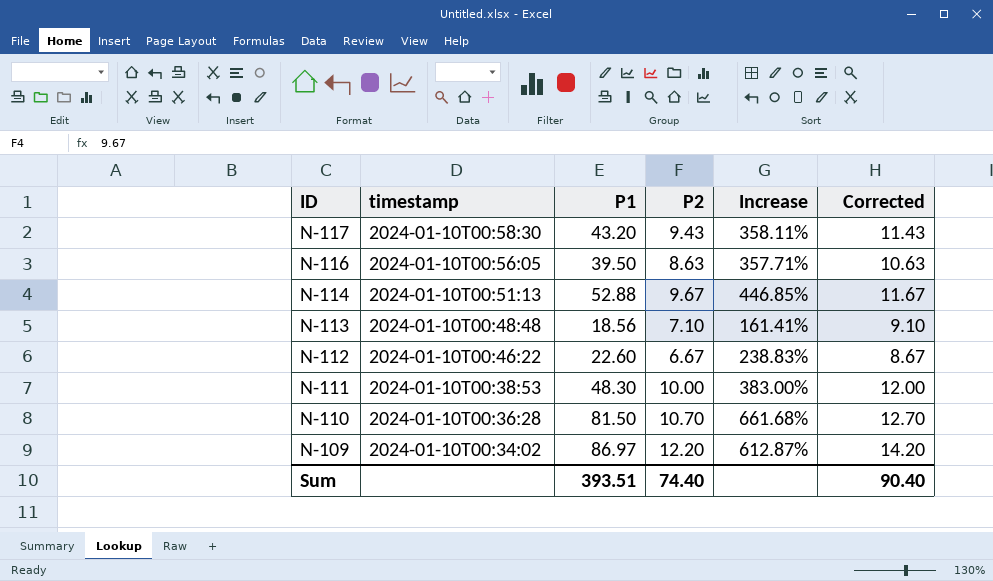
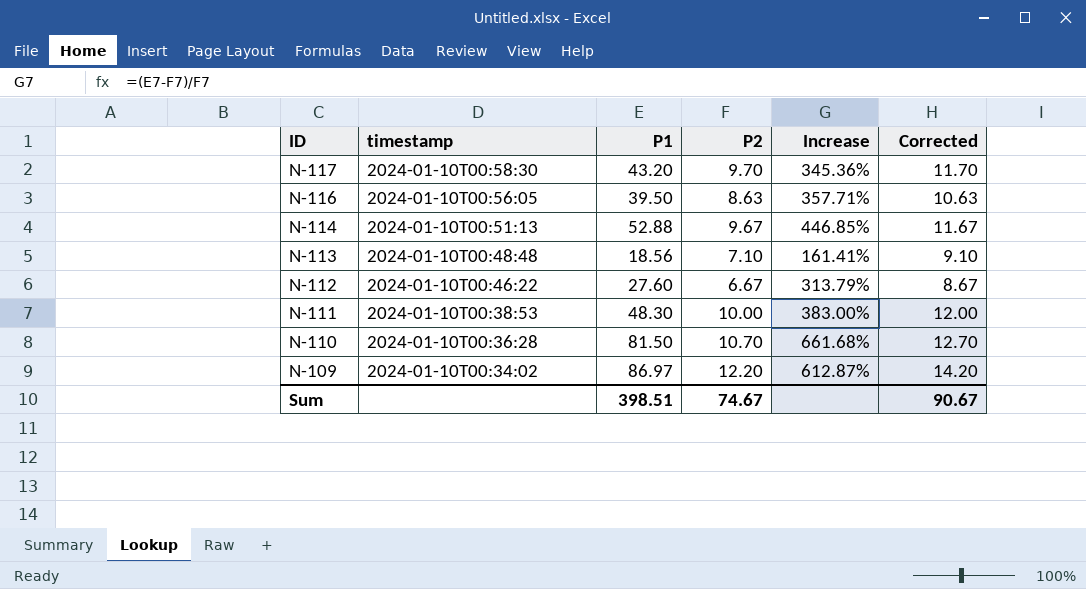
N-117 | P2: 9.43 -> 9.70
N-117 | Increase: 358.11% -> 345.36%
N-117 | Corrected: 11.43 -> 11.70
N-112 | P1: 22.60 -> 27.60
N-112 | Increase: 238.83% -> 313.79%
Sum | P1: 393.51 -> 398.51
Sum | P2: 74.40 -> 74.67
Sum | Corrected: 90.40 -> 90.67

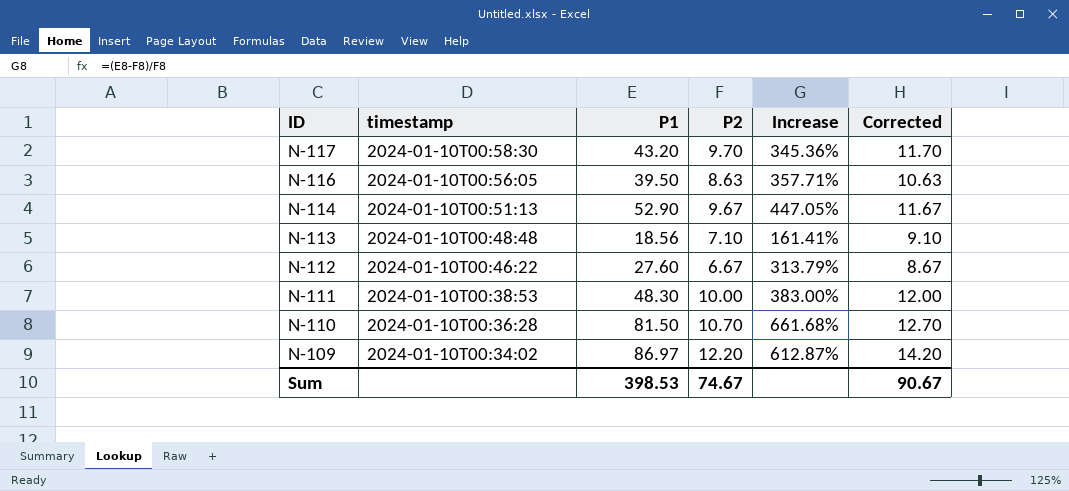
N-114 | P1: 52.88 -> 52.90
N-114 | Increase: 446.85% -> 447.05%
Sum | P1: 398.51 -> 398.53

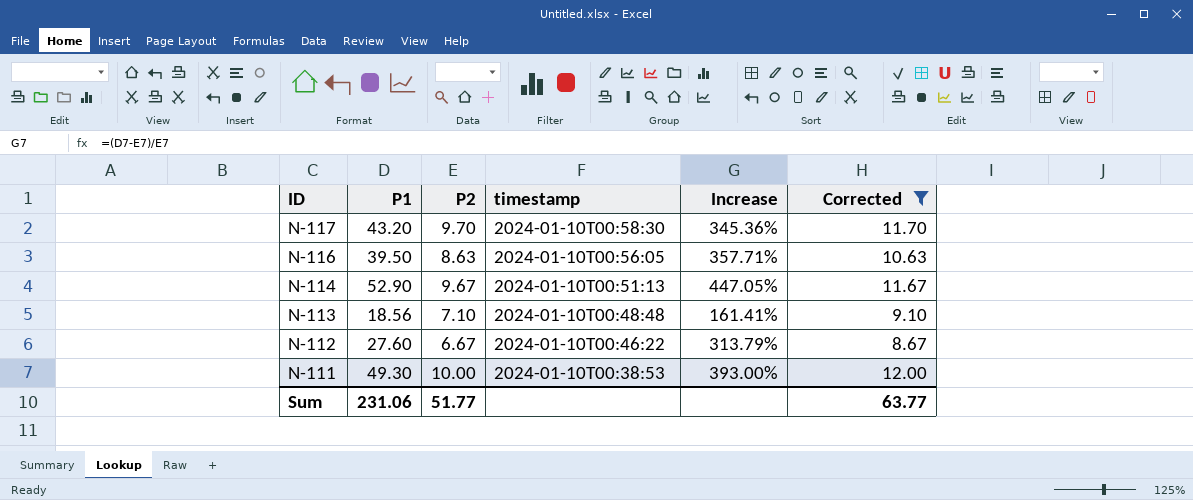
filter: none -> Corrected <= 12.00
column timestamp | position: 2 -> 4
N-111 | P1: 48.30 -> 49.30
N-111 | Increase: 383.00% -> 393.00%
Sum | P1: 398.53 -> 231.06
Sum | P2: 74.67 -> 51.77
Sum | Corrected: 90.67 -> 63.77

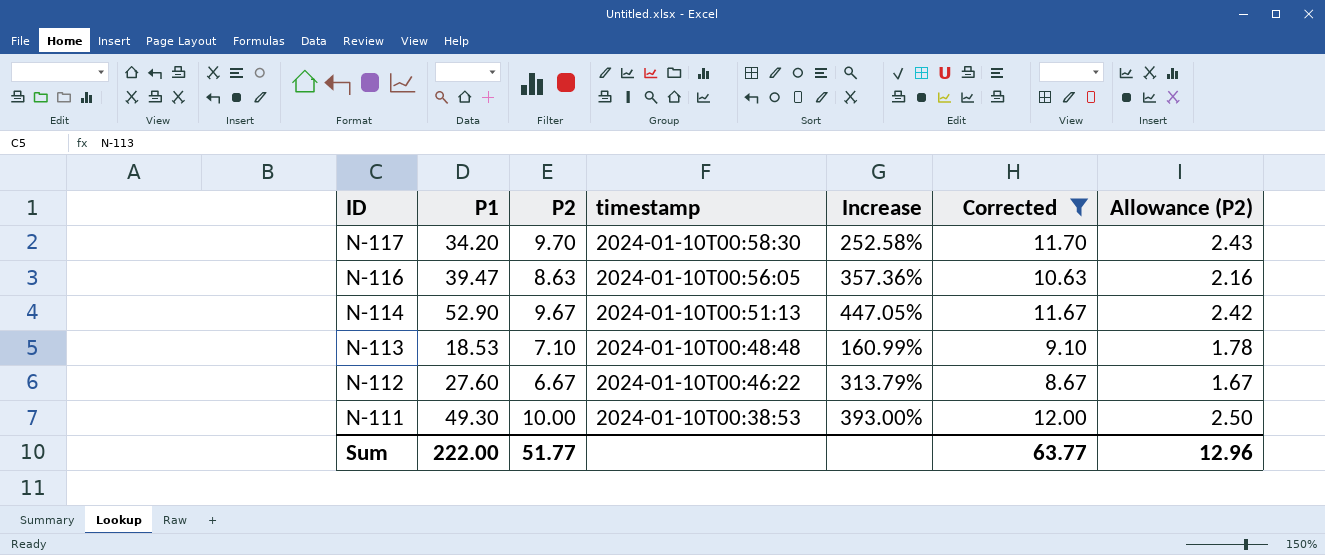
column Allowance (P2) | formula: none -> [P2] * 0.25
N-117 | P1: 43.20 -> 34.20
N-117 | Increase: 345.36% -> 252.58%
N-116 | P1: 39.50 -> 39.47
N-116 | Increase: 357.71% -> 357.36%
N-113 | P1: 18.56 -> 18.53
N-113 | Increase: 161.41% -> 160.99%
Sum | P1: 231.06 -> 222.00

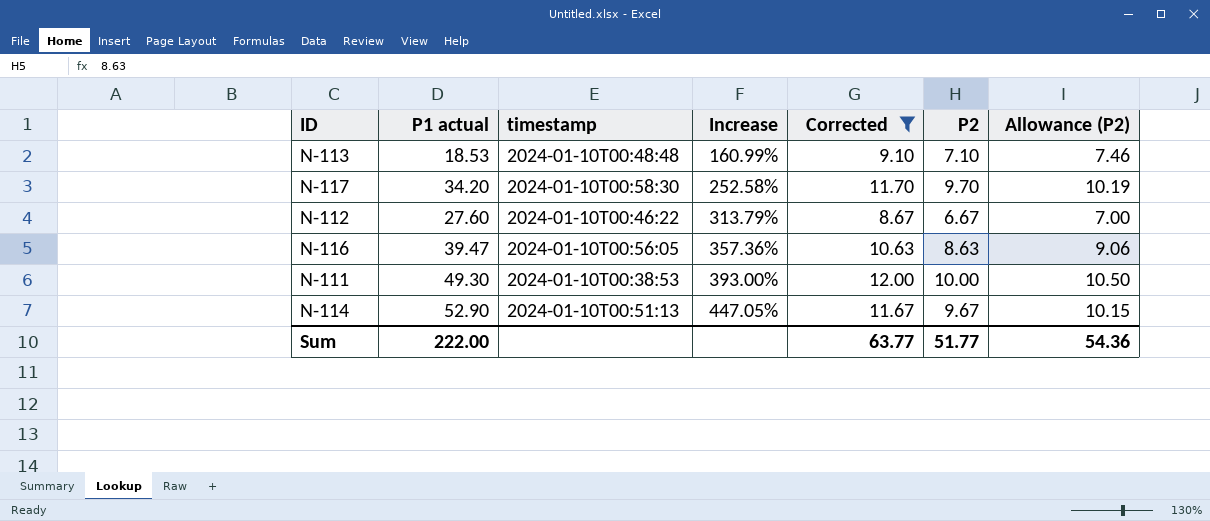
row order: ID descending -> Increase ascending
column name: P1 -> P1 actual
column P2 | position: 3 -> 6
column Allowance (P2) | formula: [P2] * 0.25 -> [P2] * 1.05
Sum | Allowance (P2): 12.96 -> 54.36

